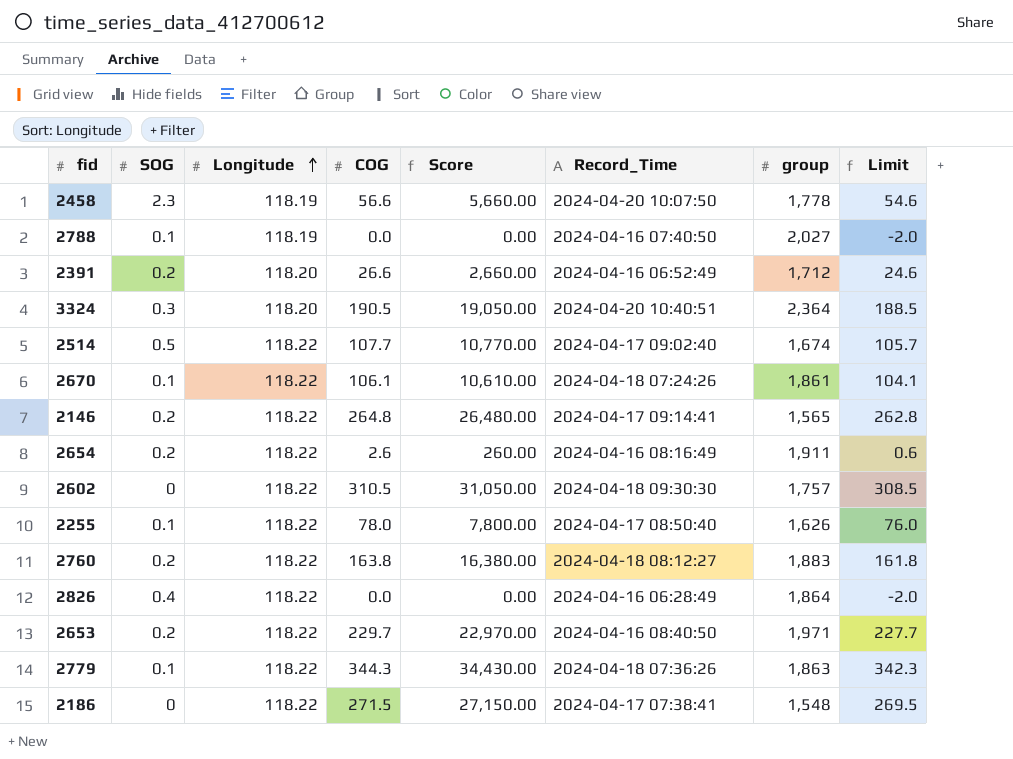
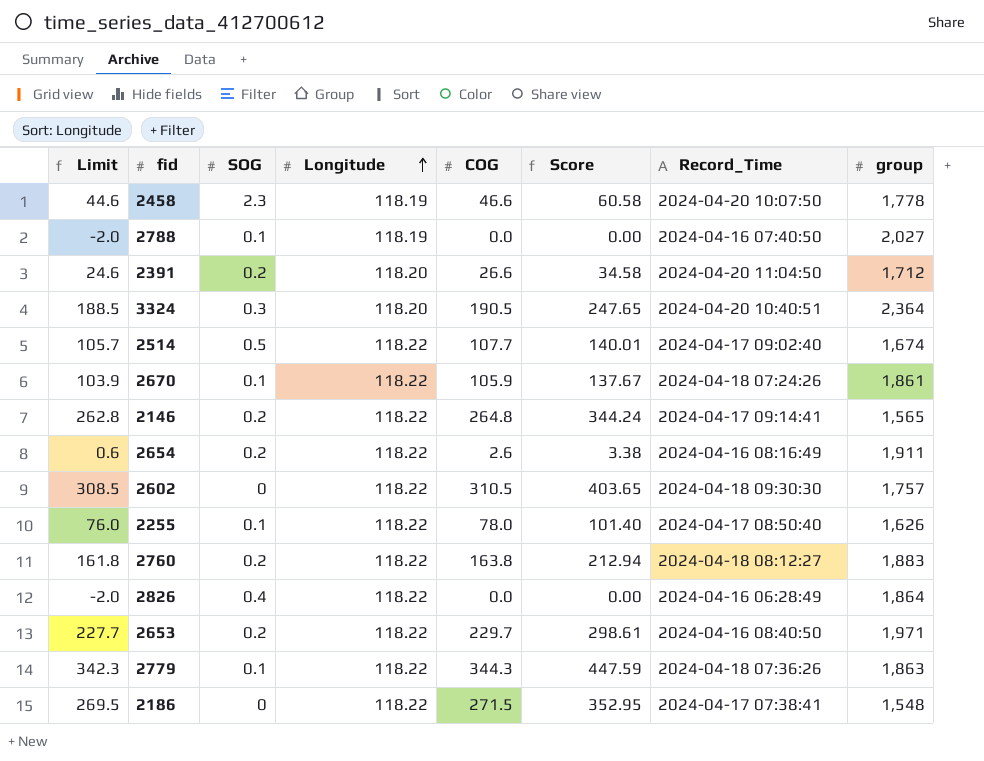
column Limit | position: 8 -> 1
column Score | formula: [COG] * 100 -> [COG] * 1.3
2458 | Limit: 54.6 -> 44.6
2458 | COG: 56.6 -> 46.6
2391 | Record_Time: 2024-04-16 06:52:49 -> 2024-04-20 11:04:50
2670 | Limit: 104.1 -> 103.9
2670 | COG: 106.1 -> 105.9

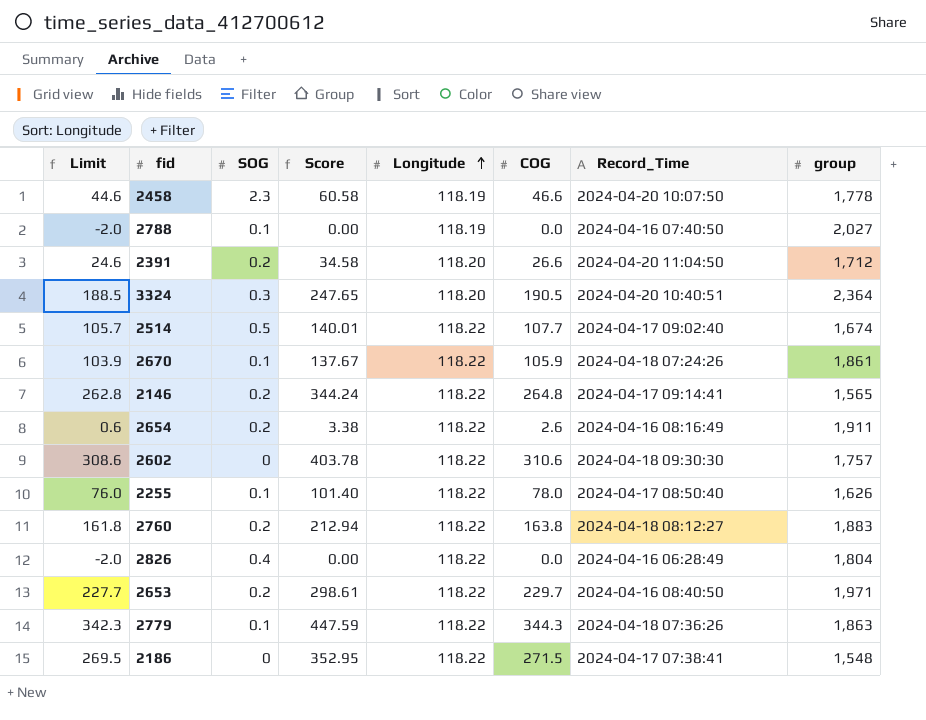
column Score | position: 6 -> 4
2602 | Limit: 308.5 -> 308.6
2602 | Score: 403.65 -> 403.78
2602 | COG: 310.5 -> 310.6
2826 | group: 1,864 -> 1,804

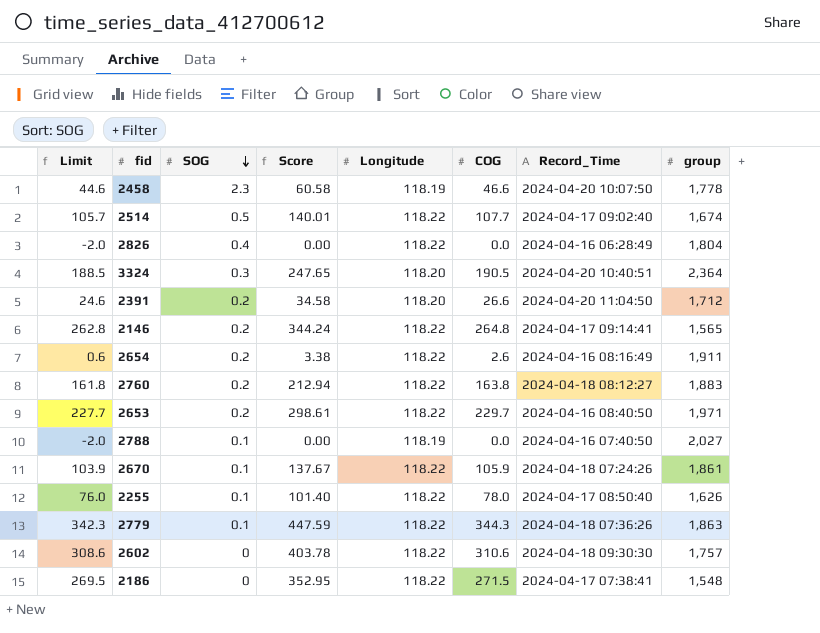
row order: Longitude ascending -> SOG descending

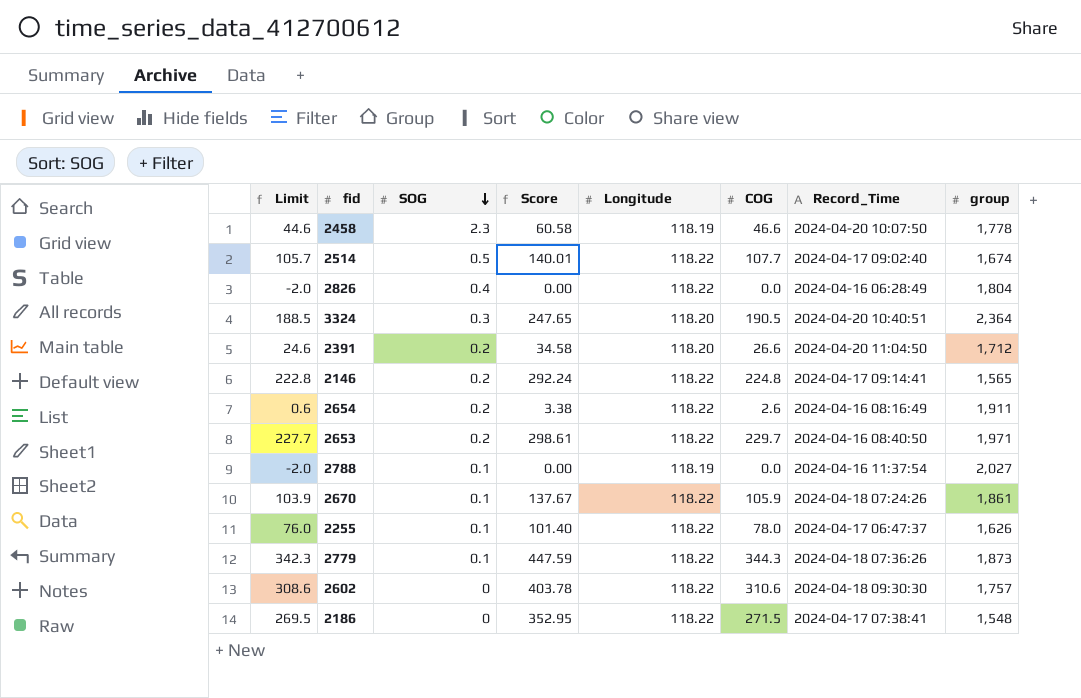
row 2760: 161.8 | 0.2 | 212.94 | 118.22 | 163.8 | 2024-04-18 08:12:27 | 1,883 -> none
2146 | Limit: 262.8 -> 222.8
2146 | Score: 344.24 -> 292.24
2146 | COG: 264.8 -> 224.8
2788 | Record_Time: 2024-04-16 07:40:50 -> 2024-04-16 11:37:54
2255 | Record_Time: 2024-04-17 08:50:40 -> 2024-04-17 06:47:37
2779 | group: 1,863 -> 1,873

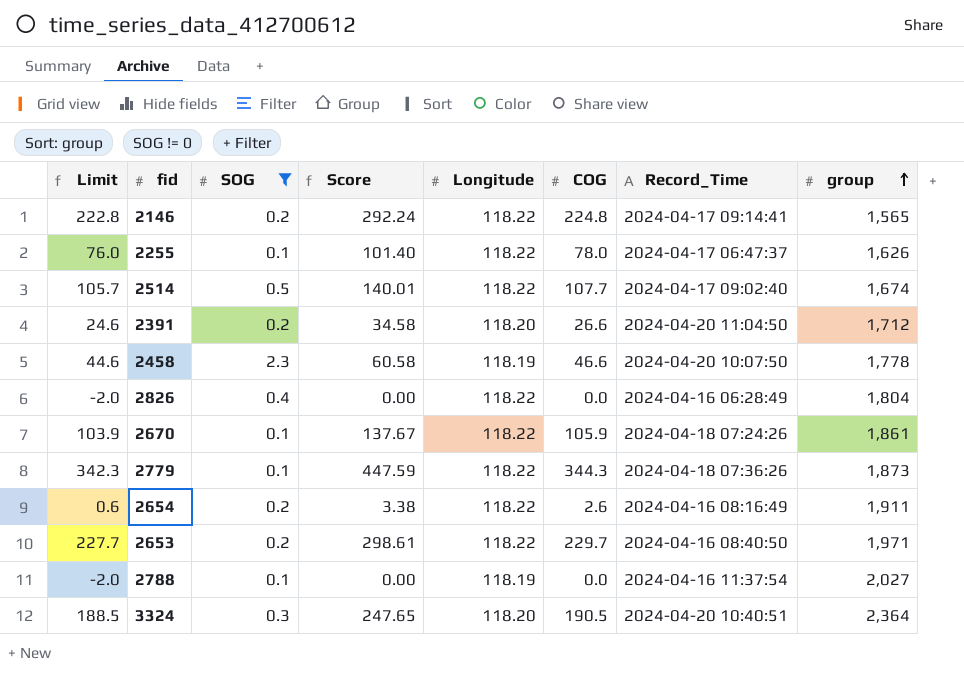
filter: none -> SOG != 0
row order: SOG descending -> group ascending

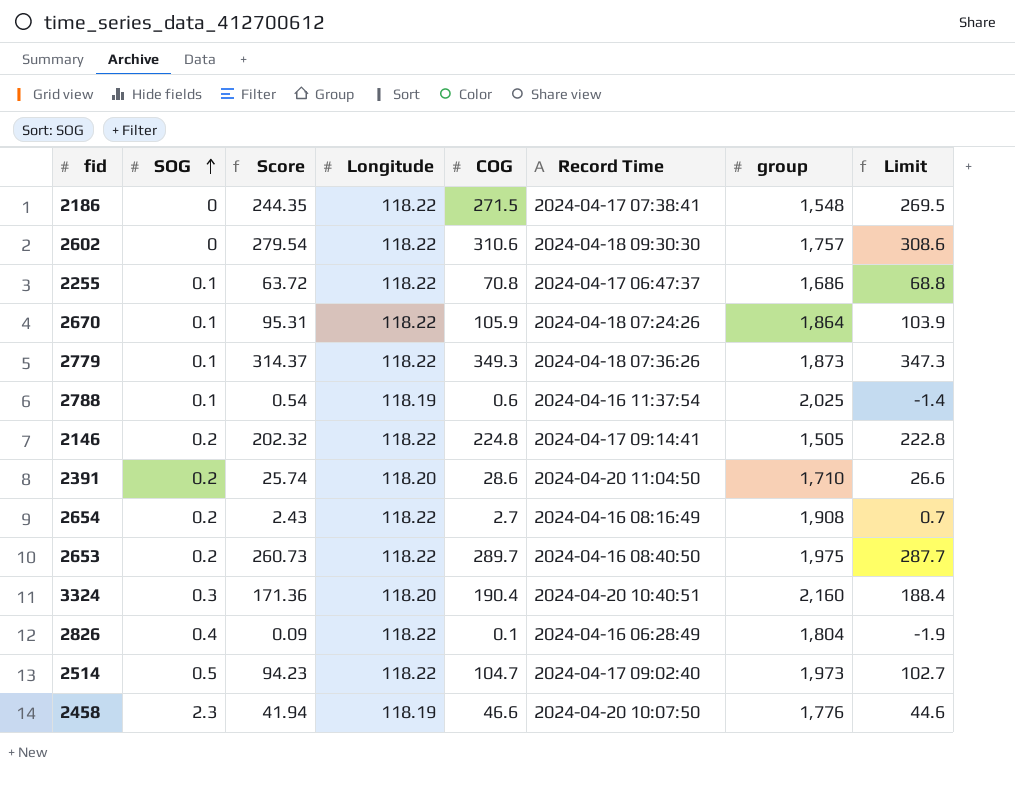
filter: SOG != 0 -> none
row order: group ascending -> SOG ascending
column Score | formula: [COG] * 1.3 -> [COG] * 0.9
column name: Record_Time -> Record Time
column Limit | position: 1 -> 8
2255 | COG: 78.0 -> 70.8
2255 | group: 1,626 -> 1,686
2255 | Limit: 76.0 -> 68.8
2670 | group: 1,861 -> 1,864
2779 | COG: 344.3 -> 349.3
2779 | Limit: 342.3 -> 347.3
2788 | COG: 0.0 -> 0.6
2788 | group: 2,027 -> 2,025
2788 | Limit: -2.0 -> -1.4
2146 | group: 1,565 -> 1,505
2391 | COG: 26.6 -> 28.6
2391 | group: 1,712 -> 1,710
2391 | Limit: 24.6 -> 26.6
2654 | COG: 2.6 -> 2.7
2654 | group: 1,911 -> 1,908
2654 | Limit: 0.6 -> 0.7
2653 | COG: 229.7 -> 289.7
2653 | group: 1,971 -> 1,975
2653 | Limit: 227.7 -> 287.7
3324 | COG: 190.5 -> 190.4
3324 | group: 2,364 -> 2,160
3324 | Limit: 188.5 -> 188.4
2826 | COG: 0.0 -> 0.1
2826 | Limit: -2.0 -> -1.9
2514 | COG: 107.7 -> 104.7
2514 | group: 1,674 -> 1,973
2514 | Limit: 105.7 -> 102.7
2458 | group: 1,778 -> 1,776

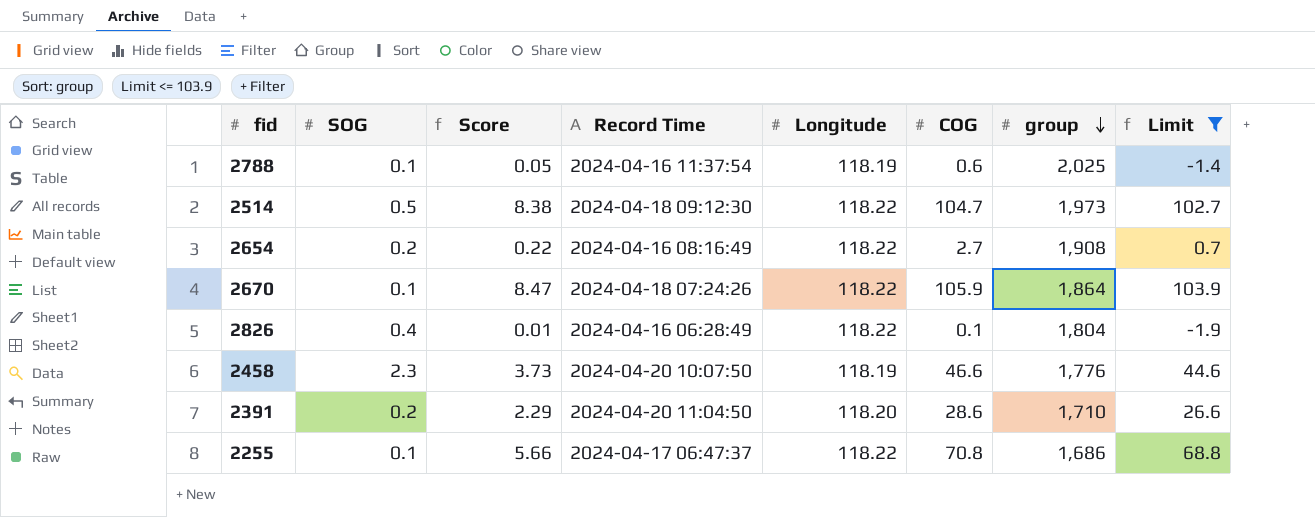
filter: none -> Limit <= 103.9
row order: SOG ascending -> group descending
column Score | formula: [COG] * 0.9 -> [COG] * 0.08
column Record Time | position: 6 -> 4
2514 | Record Time: 2024-04-17 09:02:40 -> 2024-04-18 09:12:30

